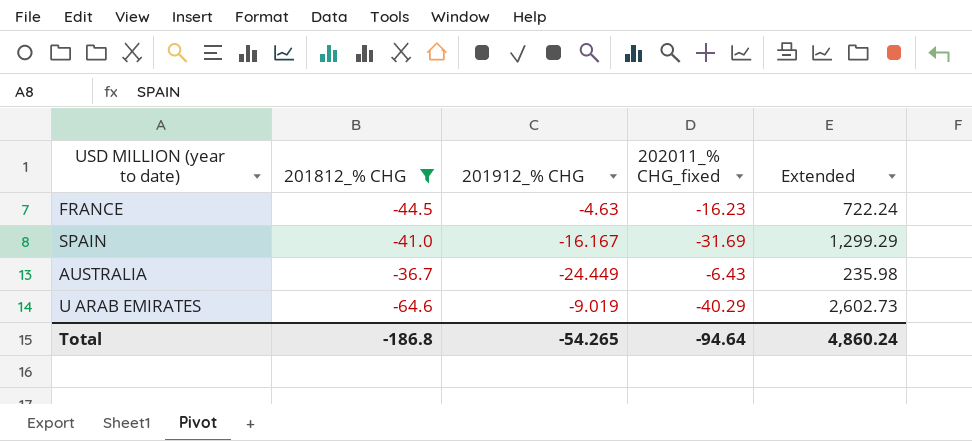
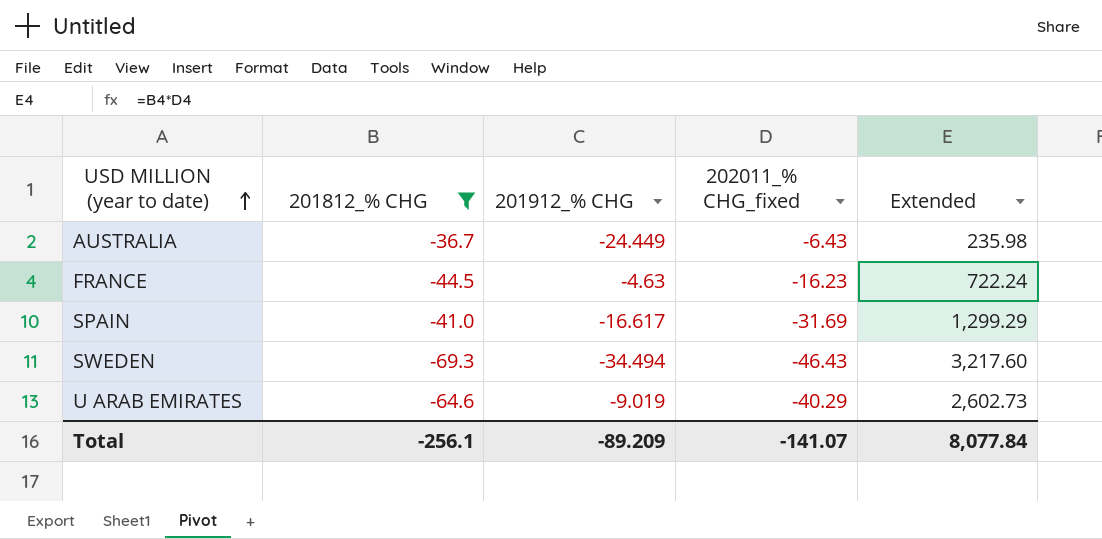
row order: none -> USD MILLION (year to date) ascending
SPAIN | 201912_% CHG: -16.167 -> -16.617
row SWEDEN: none -> -69.3 | -34.494 | -46.43 | 3,217.60
Total | 201812_% CHG: -186.8 -> -256.1
Total | 201912_% CHG: -54.265 -> -89.209
Total | 202011_% CHG_fixed: -94.64 -> -141.07
Total | Extended: 4,860.24 -> 8,077.84

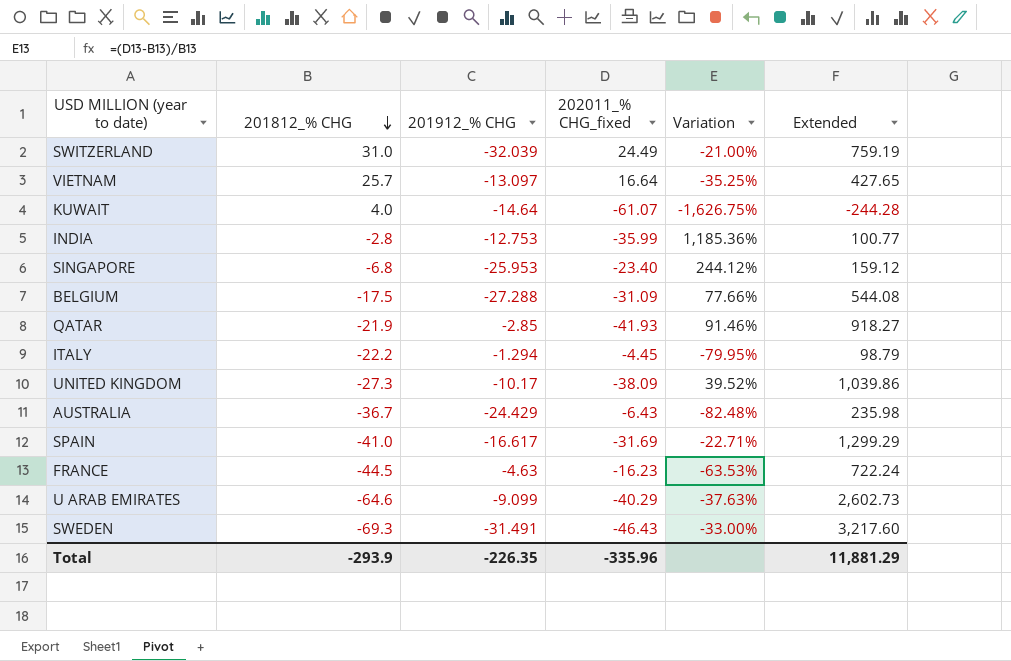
filter: 201812_% CHG <= -36.7 -> none
row order: USD MILLION (year to date) ascending -> 201812_% CHG descending
column Variation | formula: none -> ([202011_% CHG_fixed] - [201812_% CHG]) / [201812_% CHG]
AUSTRALIA | 201912_% CHG: -24.449 -> -24.429
U ARAB EMIRATES | 201912_% CHG: -9.019 -> -9.099
SWEDEN | 201912_% CHG: -34.494 -> -31.491
Total | 201812_% CHG: -256.1 -> -293.9
Total | 201912_% CHG: -89.209 -> -226.35
Total | 202011_% CHG_fixed: -141.07 -> -335.96
Total | Extended: 8,077.84 -> 11,881.29

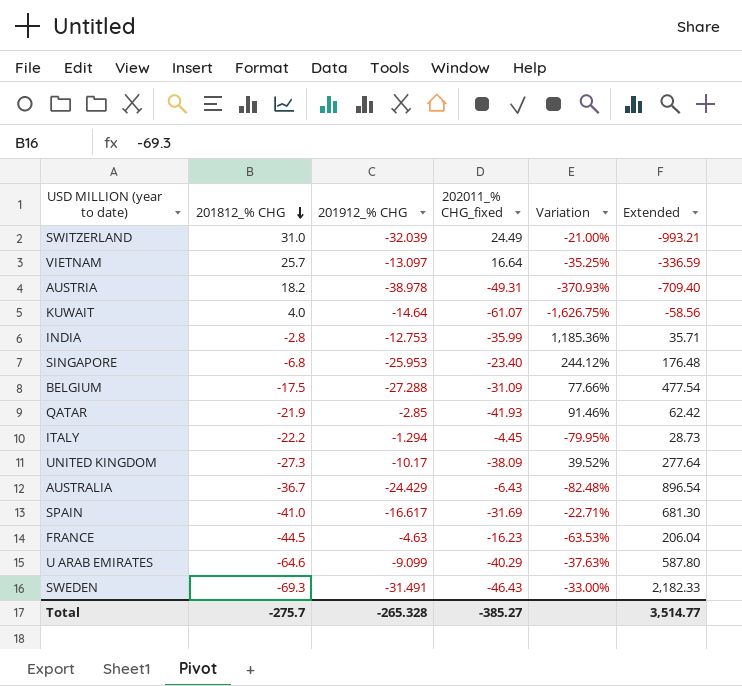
column Extended | formula: [201812_% CHG] * [202011_% CHG_fixed] -> [201812_% CHG] * [201912_% CHG]
row AUSTRIA: none -> 18.2 | -38.978 | -49.31 | -370.93% | -709.40
Total | 201812_% CHG: -293.9 -> -275.7
Total | 201912_% CHG: -226.35 -> -265.328
Total | 202011_% CHG_fixed: -335.96 -> -385.27
Total | Extended: 11,881.29 -> 3,514.77

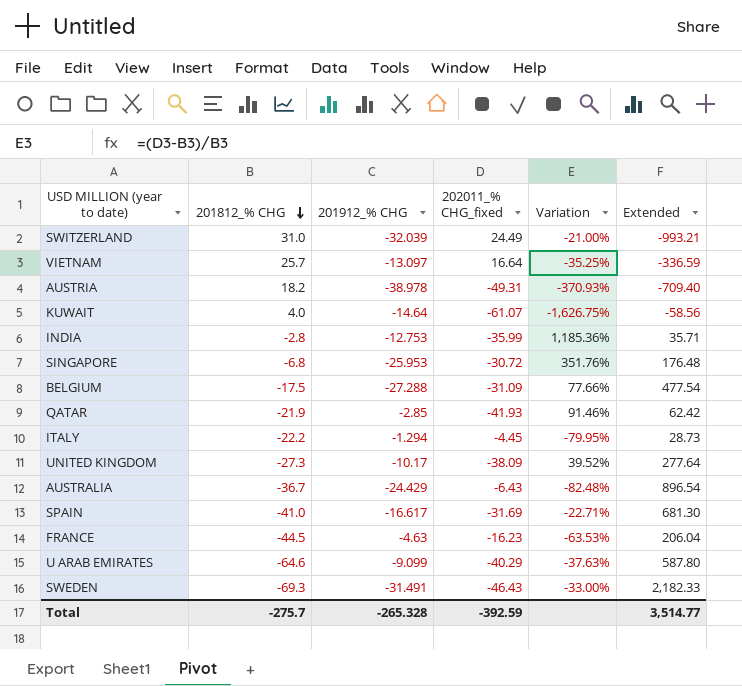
SINGAPORE | 202011_% CHG_fixed: -23.40 -> -30.72
SINGAPORE | Variation: 244.12% -> 351.76%
Total | 202011_% CHG_fixed: -385.27 -> -392.59

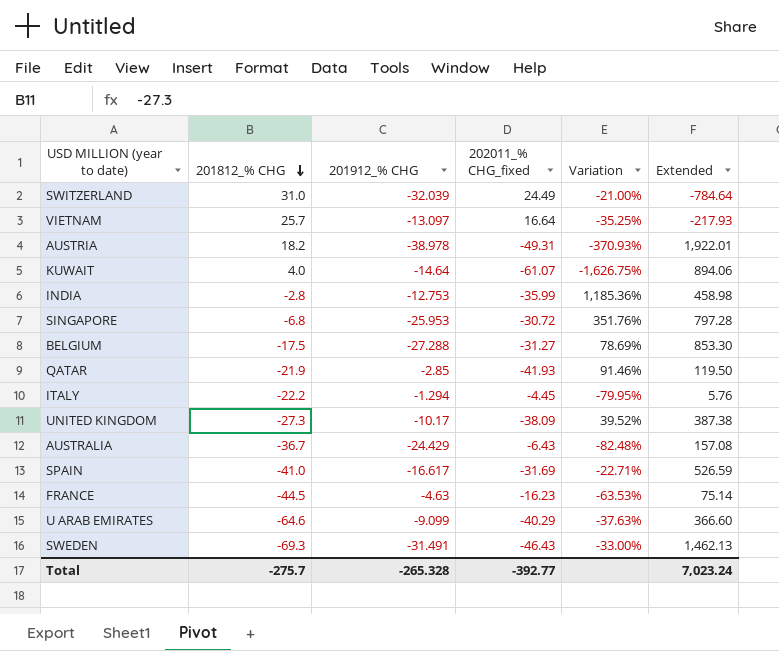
column Extended | formula: [201812_% CHG] * [201912_% CHG] -> [201912_% CHG] * [202011_% CHG_fixed]
BELGIUM | 202011_% CHG_fixed: -31.09 -> -31.27
BELGIUM | Variation: 77.66% -> 78.69%
Total | 202011_% CHG_fixed: -392.59 -> -392.77
Total | Extended: 3,514.77 -> 7,023.24

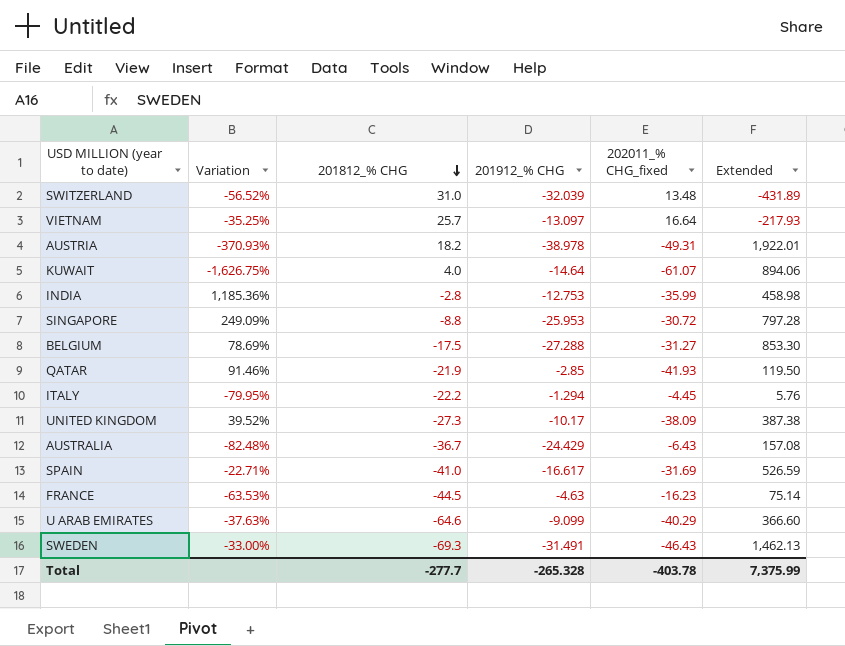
column Variation | position: 5 -> 2
SWITZERLAND | Variation: -21.00% -> -56.52%
SWITZERLAND | 202011_% CHG_fixed: 24.49 -> 13.48
SWITZERLAND | Extended: -784.64 -> -431.89
SINGAPORE | Variation: 351.76% -> 249.09%
SINGAPORE | 201812_% CHG: -6.8 -> -8.8
Total | 201812_% CHG: -275.7 -> -277.7
Total | 202011_% CHG_fixed: -392.77 -> -403.78
Total | Extended: 7,023.24 -> 7,375.99

